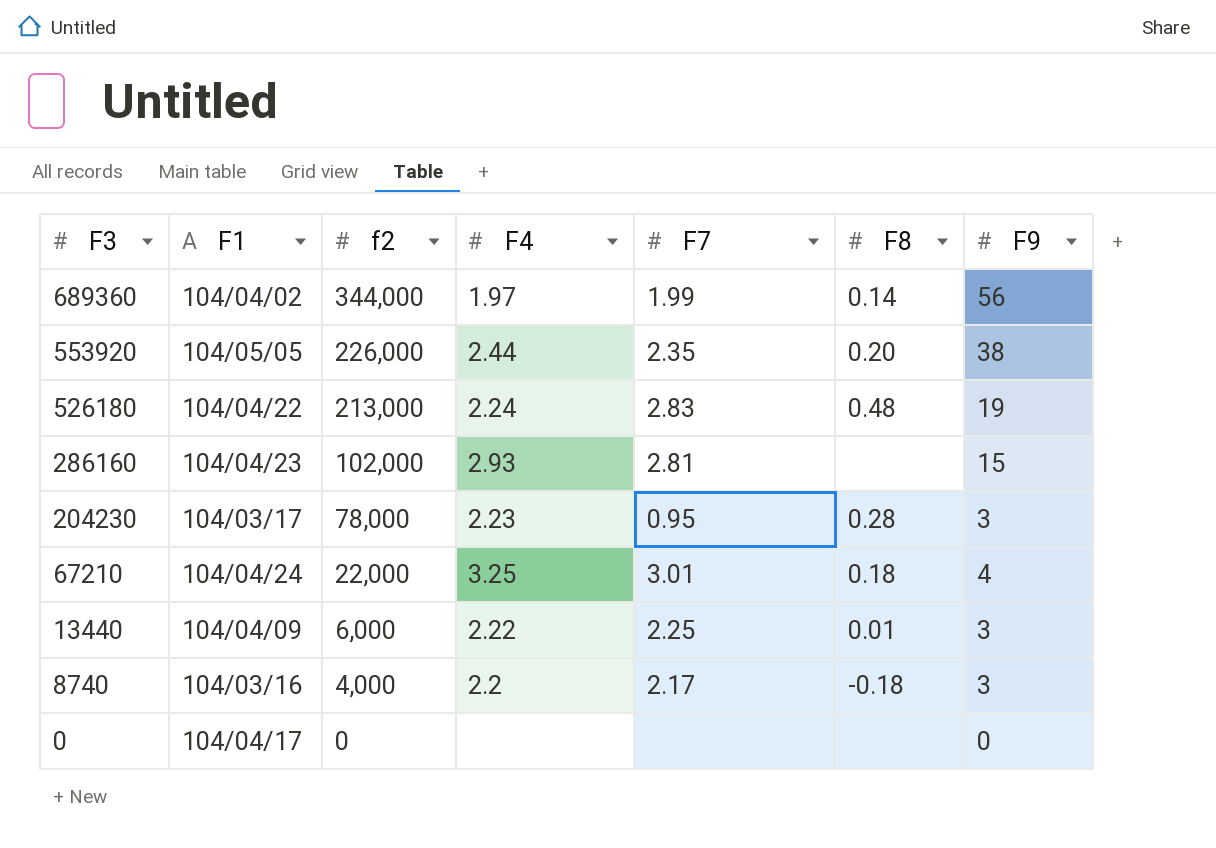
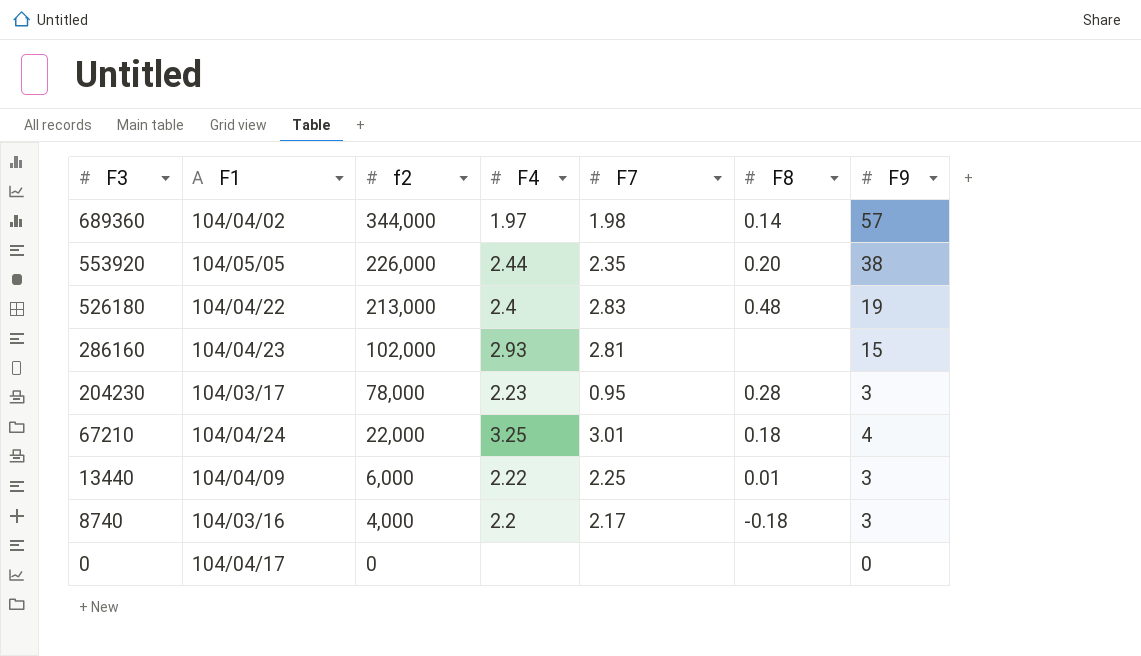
689360 | F7: 1.99 -> 1.98
689360 | F9: 56 -> 57
526180 | F4: 2.24 -> 2.4

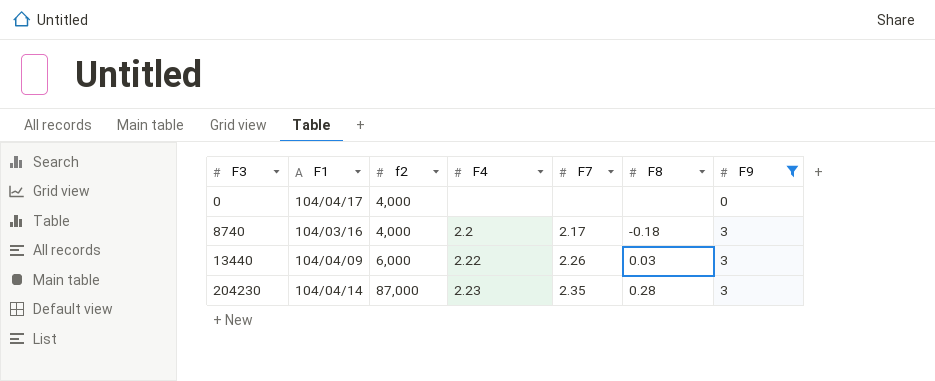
filter: none -> F9 <= 3
row order: F3 descending -> F3 ascending
0 | f2: 0 -> 4,000
13440 | F7: 2.25 -> 2.26
13440 | F8: 0.01 -> 0.03
204230 | F1: 104/03/17 -> 104/04/14
204230 | f2: 78,000 -> 87,000
204230 | F7: 0.95 -> 2.35

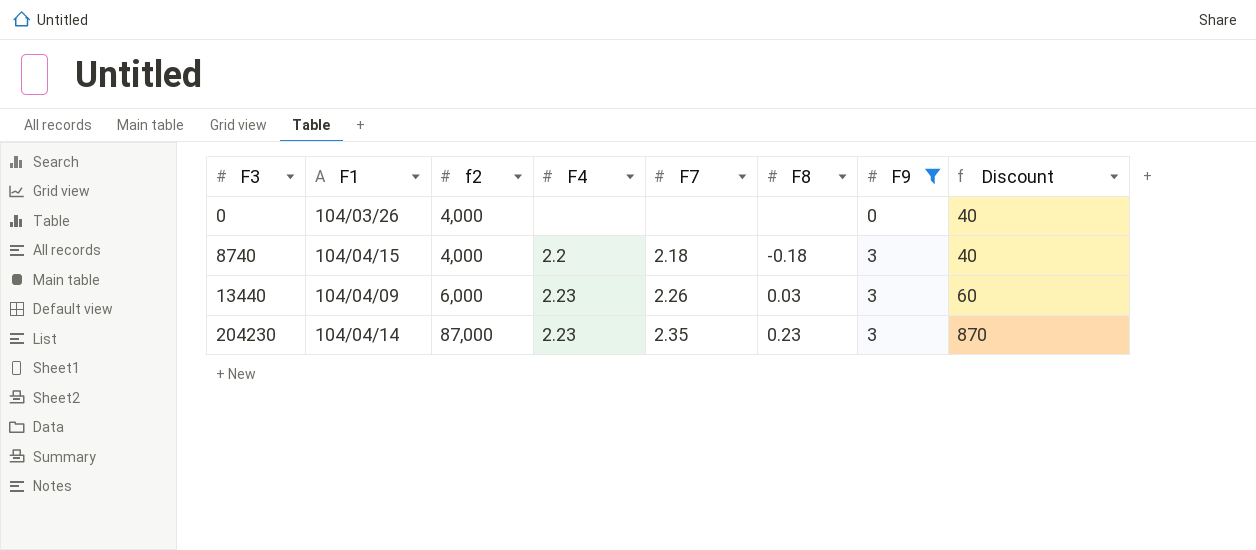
column Discount | formula: none -> [f2] * 0.01
0 | F1: 104/04/17 -> 104/03/26
8740 | F1: 104/03/16 -> 104/04/15
8740 | F7: 2.17 -> 2.18
13440 | F4: 2.22 -> 2.23
204230 | F8: 0.28 -> 0.23

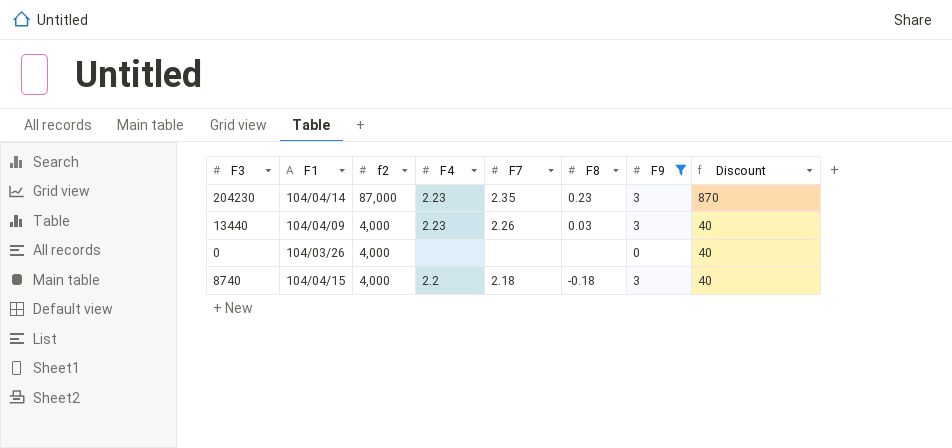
row order: F3 ascending -> f2 descending
13440 | f2: 6,000 -> 4,000
13440 | Discount: 60 -> 40

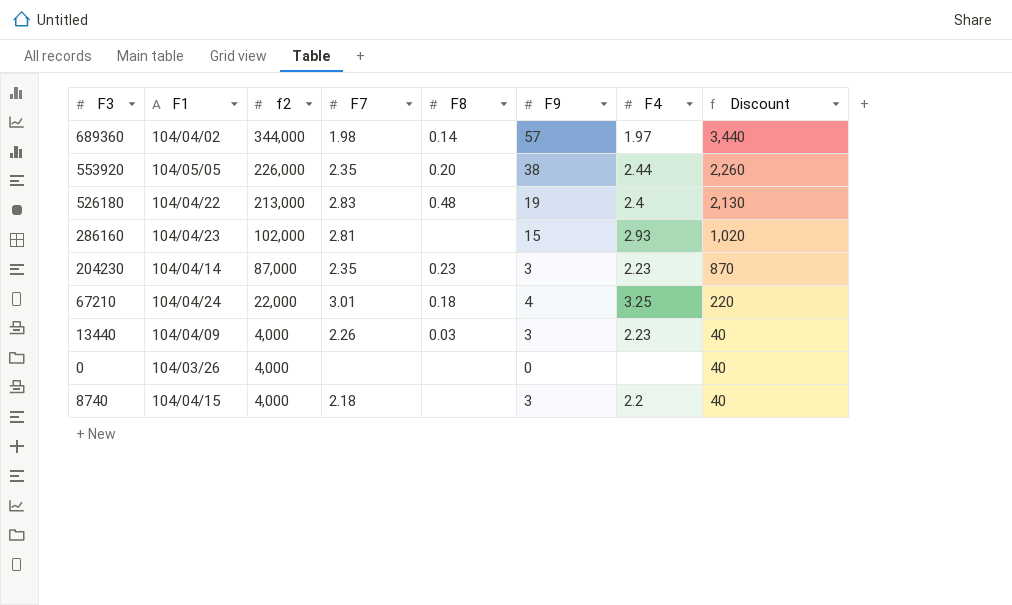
filter: F9 <= 3 -> none
column F4 | position: 4 -> 7
8740 | F8: -0.18 -> none

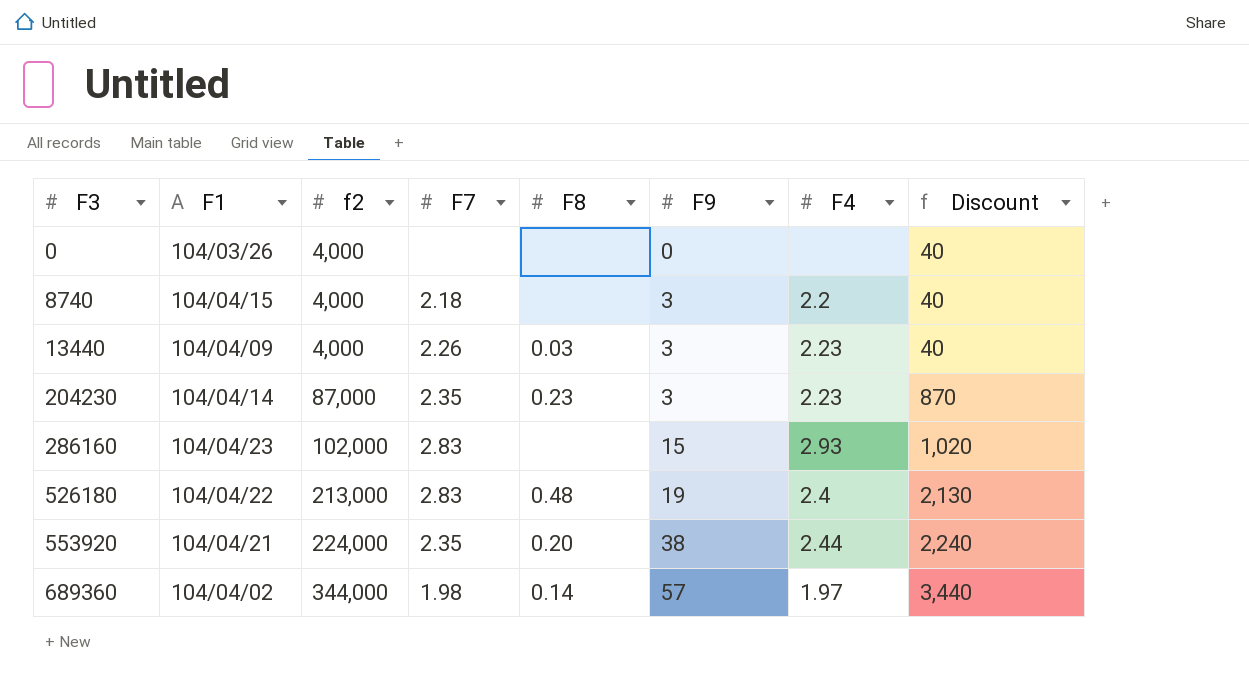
row order: f2 descending -> F3 ascending
row 67210: 104/04/24 | 22,000 | 3.01 | 0.18 | 4 | 3.25 | 220 -> none
286160 | F7: 2.81 -> 2.83
553920 | F1: 104/05/05 -> 104/04/21
553920 | f2: 226,000 -> 224,000
553920 | Discount: 2,260 -> 2,240

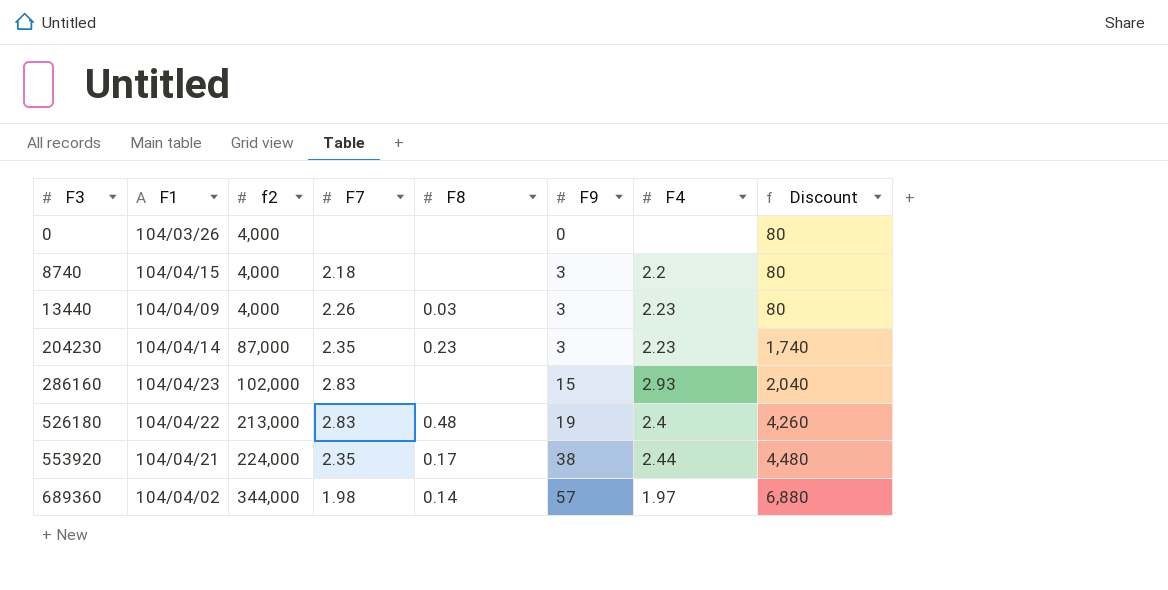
column Discount | formula: [f2] * 0.01 -> [f2] * 0.02
553920 | F8: 0.20 -> 0.17

